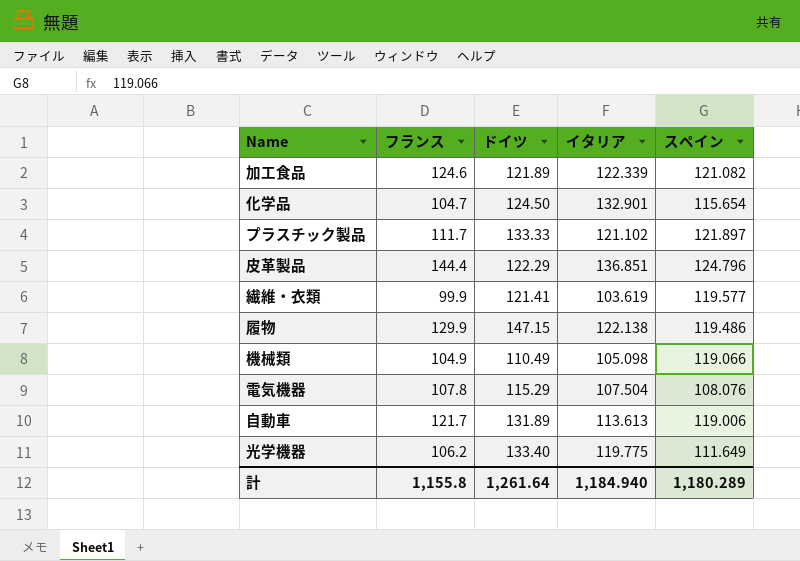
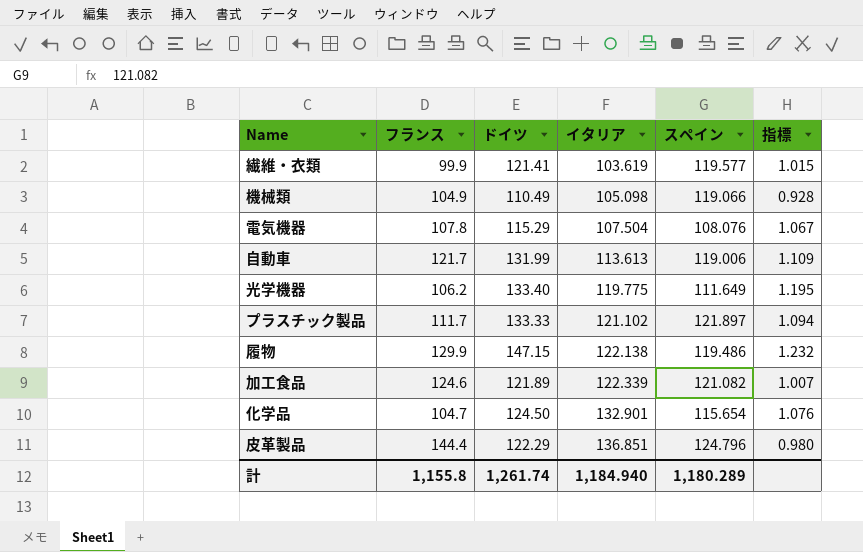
row order: none -> イタリア ascending
column 指標 | formula: none -> [ドイツ] / [スペイン]
自動車 | ドイツ: 131.89 -> 131.99
計 | ドイツ: 1,261.64 -> 1,261.74

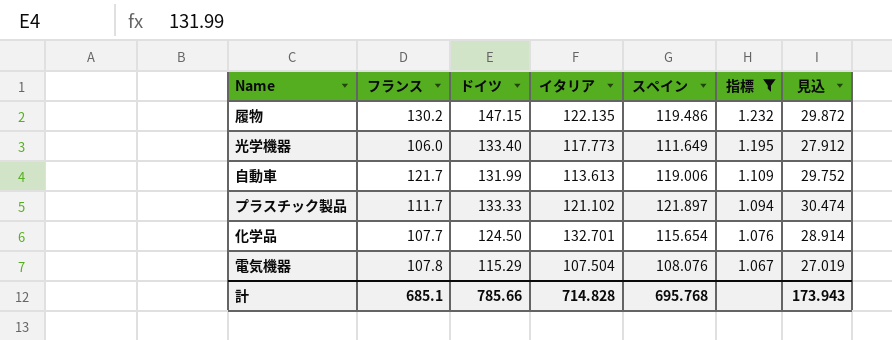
filter: none -> 指標 >= 1.067
row order: イタリア ascending -> 指標 descending
column 見込 | formula: none -> [スペイン] * 0.25
履物 | フランス: 129.9 -> 130.2
履物 | イタリア: 122.138 -> 122.135
光学機器 | フランス: 106.2 -> 106.0
光学機器 | イタリア: 119.775 -> 117.773
化学品 | フランス: 104.7 -> 107.7
化学品 | イタリア: 132.901 -> 132.701
計 | フランス: 1,155.8 -> 685.1
計 | ドイツ: 1,261.74 -> 785.66
計 | イタリア: 1,184.940 -> 714.828
計 | スペイン: 1,180.289 -> 695.768

